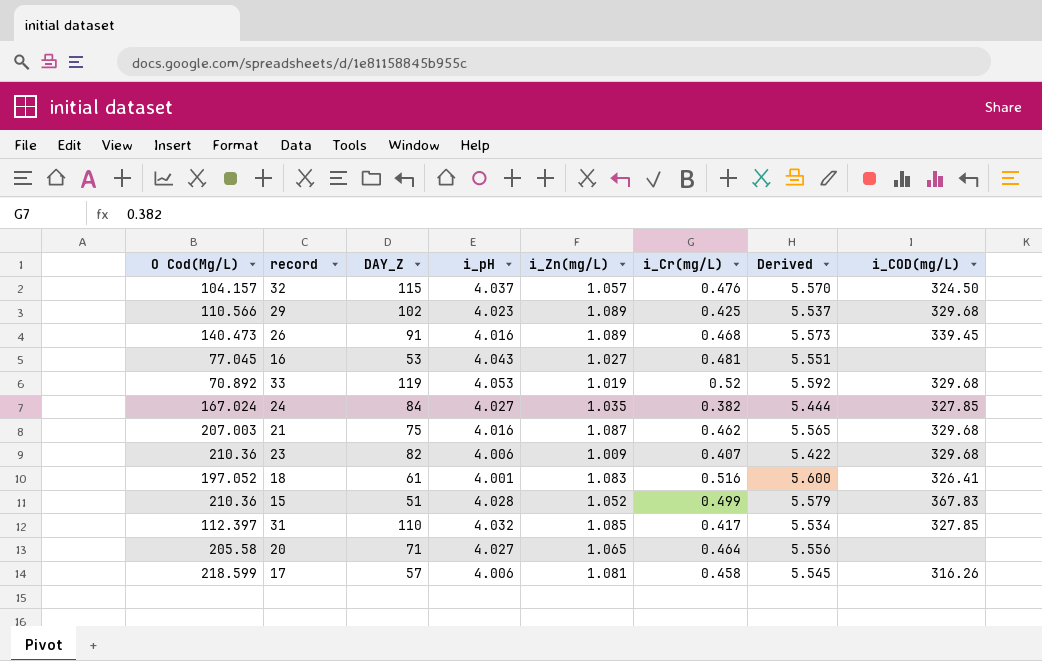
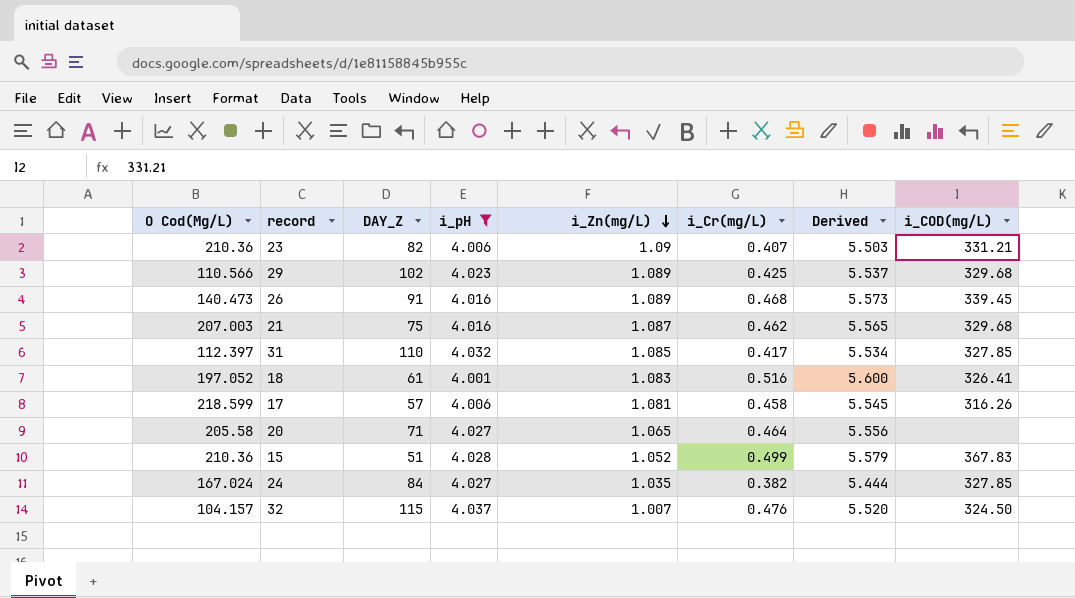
filter: none -> i_pH <= 4.037
row order: none -> i_Zn(mg/L) descending
23 | i_Zn(mg/L): 1.009 -> 1.09
23 | Derived: 5.422 -> 5.503
23 | i_COD(mg/L): 329.68 -> 331.21
32 | i_Zn(mg/L): 1.057 -> 1.007
32 | Derived: 5.570 -> 5.520

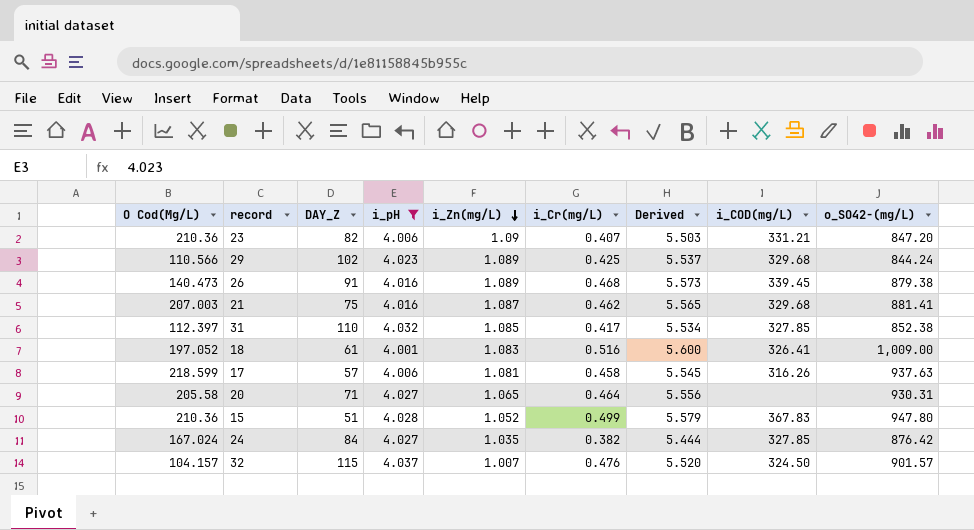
column o_SO42-(mg/L) | position: none -> 9

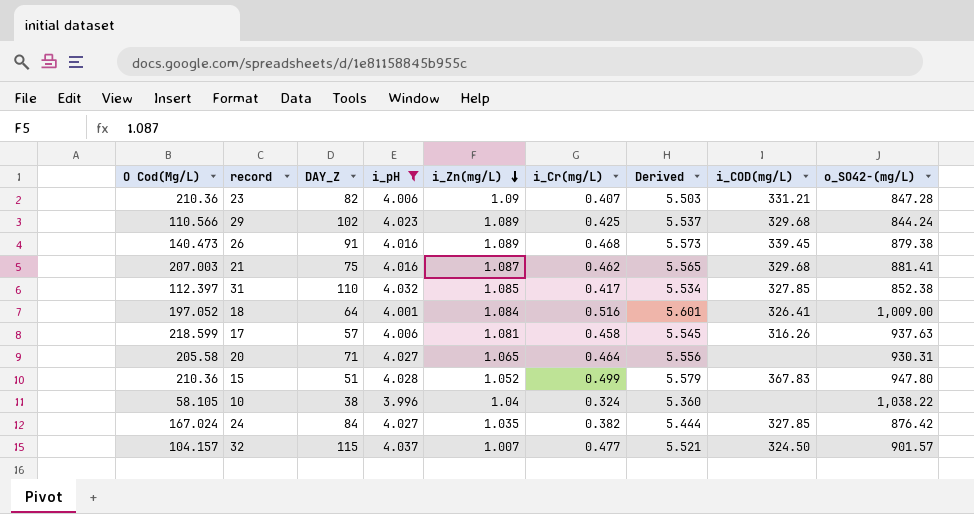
23 | o_SO42-(mg/L): 847.20 -> 847.28
18 | DAY_Z: 61 -> 64
18 | i_Zn(mg/L): 1.083 -> 1.084
18 | Derived: 5.600 -> 5.601
row 10: none -> 58.105 | 38 | 3.996 | 1.04 | 0.324 | 5.360 | none | 1,038.22
32 | i_Cr(mg/L): 0.476 -> 0.477
32 | Derived: 5.520 -> 5.521

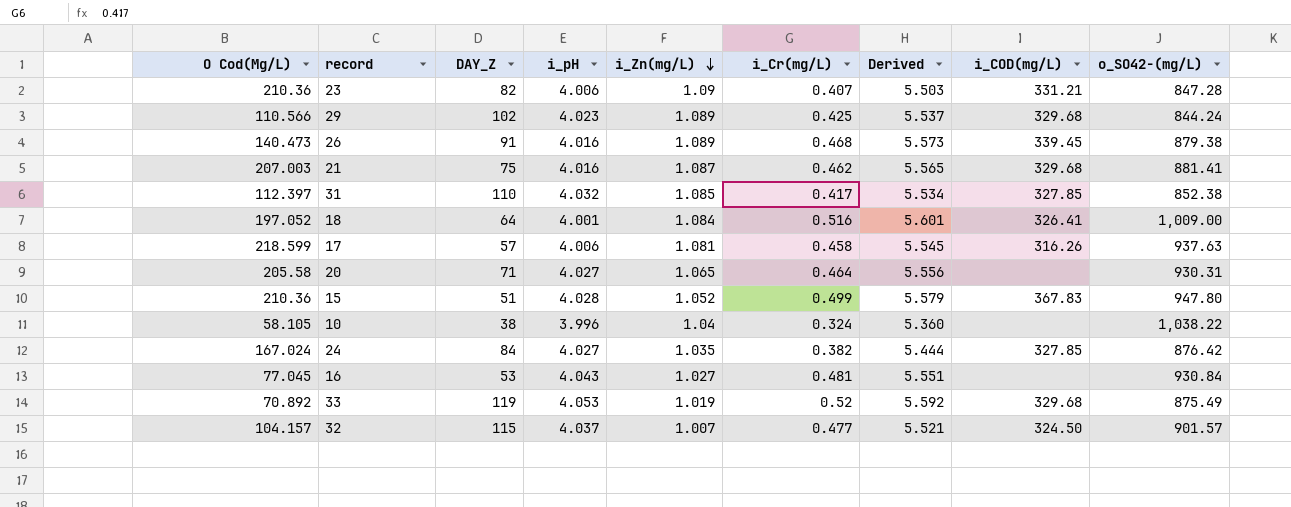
filter: i_pH <= 4.037 -> none

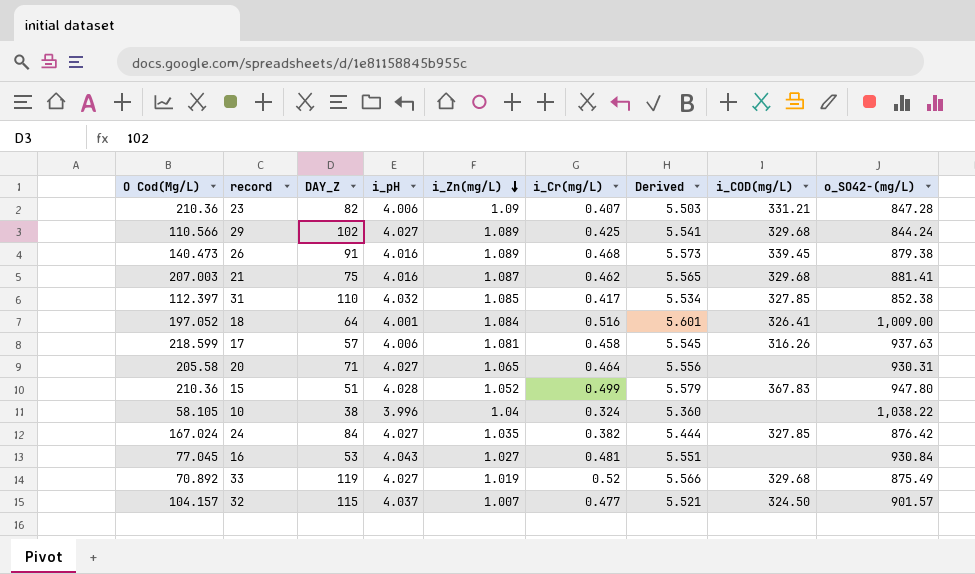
29 | i_pH: 4.023 -> 4.027
29 | Derived: 5.537 -> 5.541
33 | i_pH: 4.053 -> 4.027
33 | Derived: 5.592 -> 5.566

